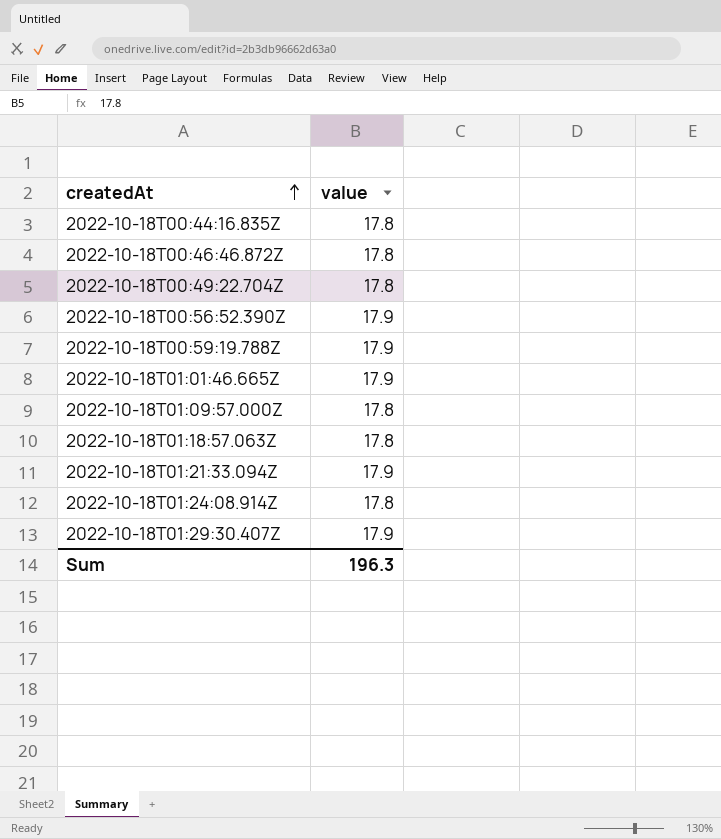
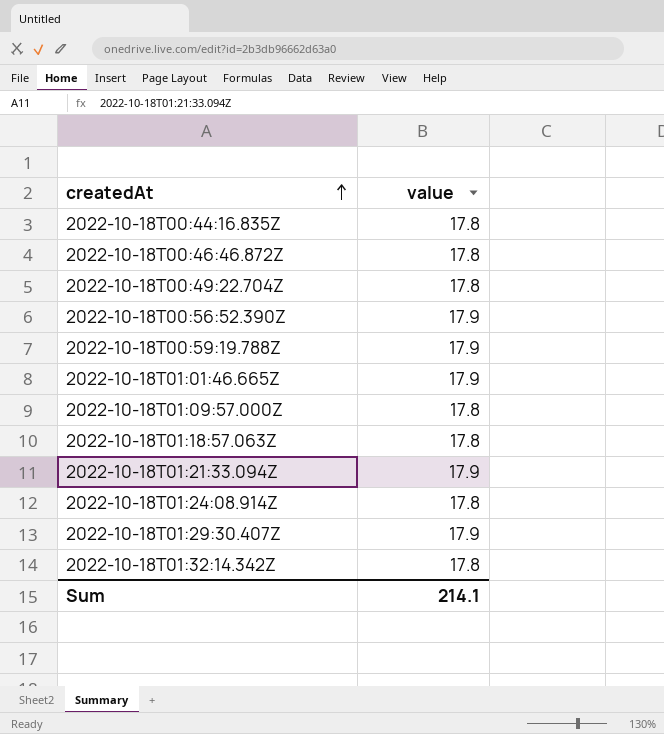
row 2022-10-18T01:32:14.342Z: none -> 17.8
Sum | value: 196.3 -> 214.1

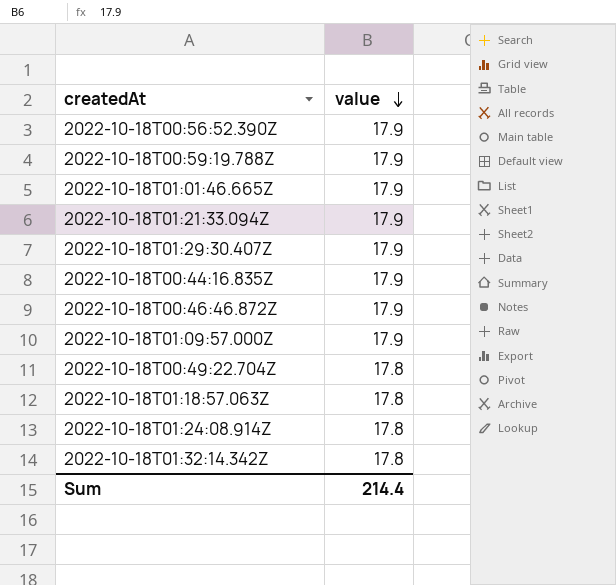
row order: createdAt ascending -> value descending
2022-10-18T00:44:16.835Z | value: 17.8 -> 17.9
2022-10-18T00:46:46.872Z | value: 17.8 -> 17.9
2022-10-18T01:09:57.000Z | value: 17.8 -> 17.9
Sum | value: 214.1 -> 214.4

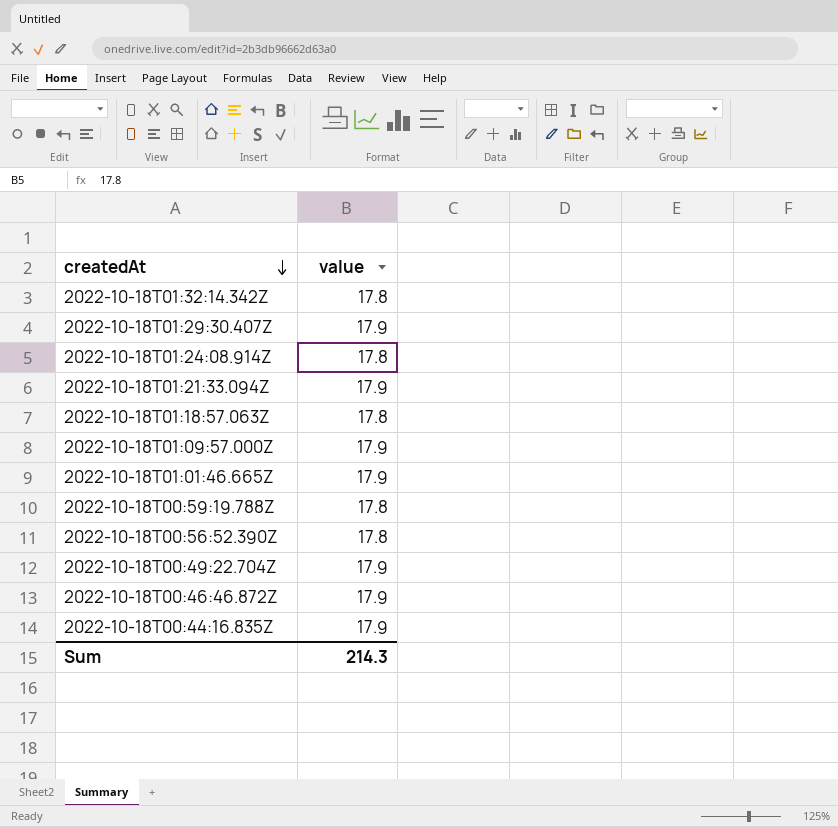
row order: value descending -> createdAt descending
2022-10-18T00:59:19.788Z | value: 17.9 -> 17.8
2022-10-18T00:56:52.390Z | value: 17.9 -> 17.8
2022-10-18T00:49:22.704Z | value: 17.8 -> 17.9
Sum | value: 214.4 -> 214.3

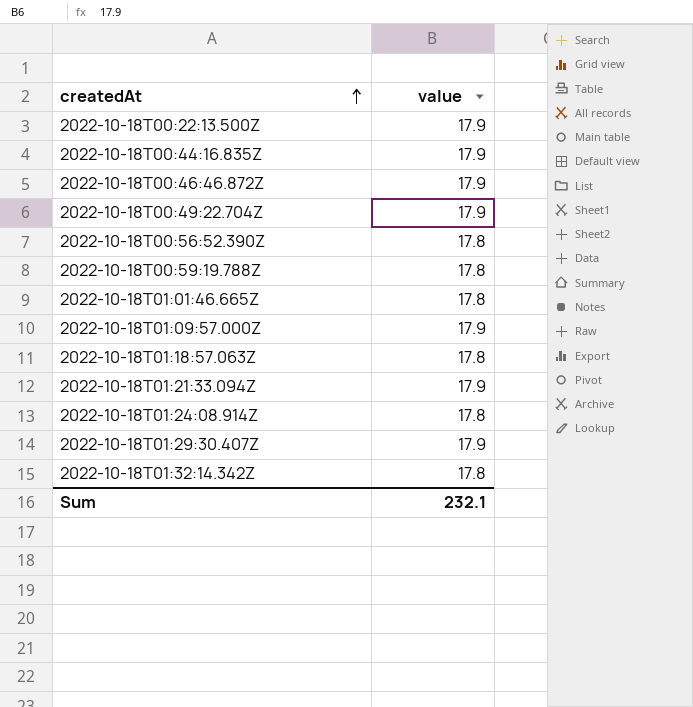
row order: createdAt descending -> createdAt ascending
row 2022-10-18T00:22:13.500Z: none -> 17.9
2022-10-18T01:01:46.665Z | value: 17.9 -> 17.8
Sum | value: 214.3 -> 232.1

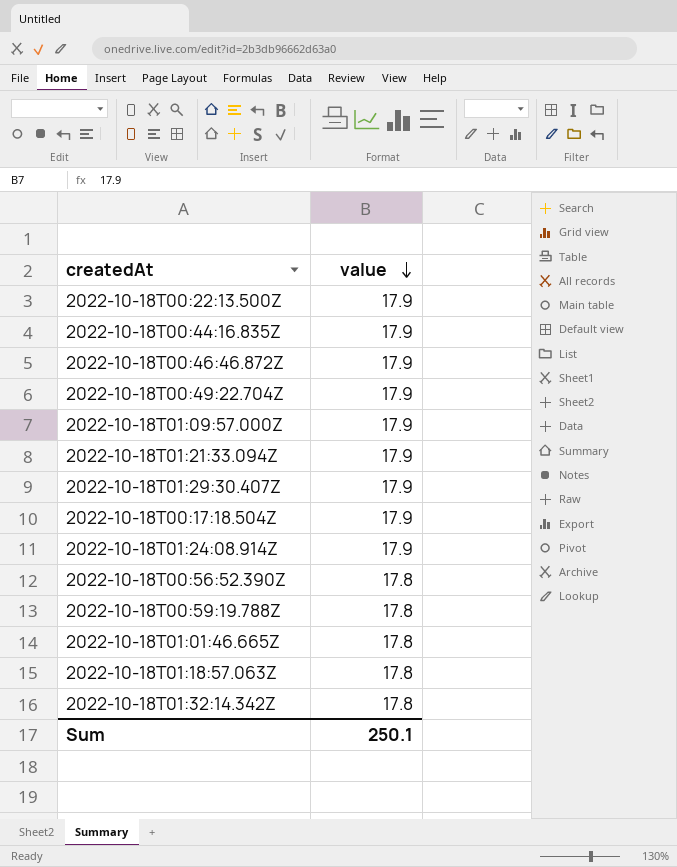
row order: createdAt ascending -> value descending
row 2022-10-18T00:17:18.504Z: none -> 17.9
2022-10-18T01:24:08.914Z | value: 17.8 -> 17.9
Sum | value: 232.1 -> 250.1

